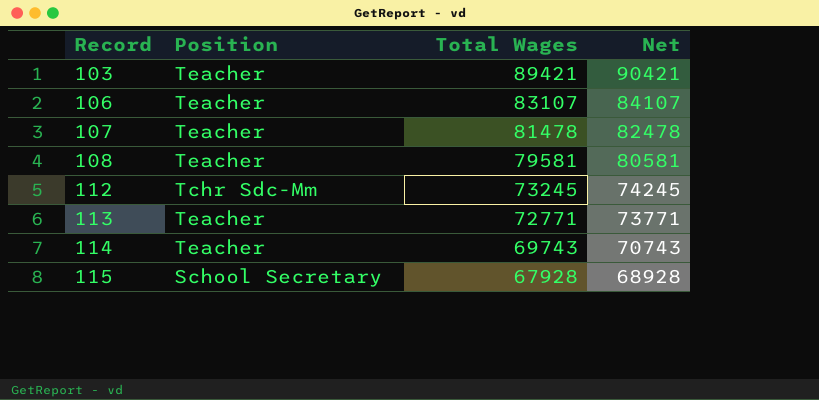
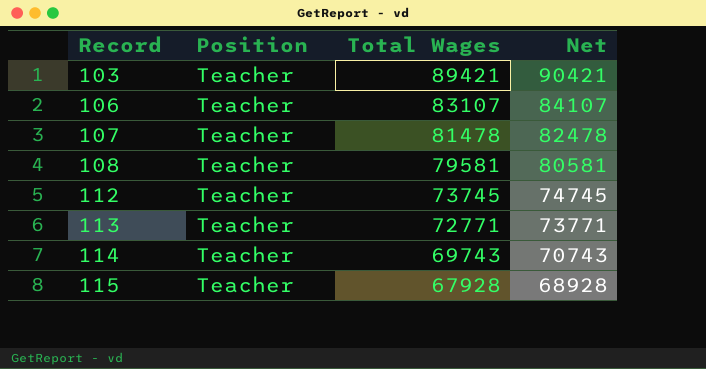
112 | Position: Tchr Sdc-Mm -> Teacher
112 | Total Wages: 73245 -> 73745
112 | Net: 74245 -> 74745
115 | Position: School Secretary -> Teacher

